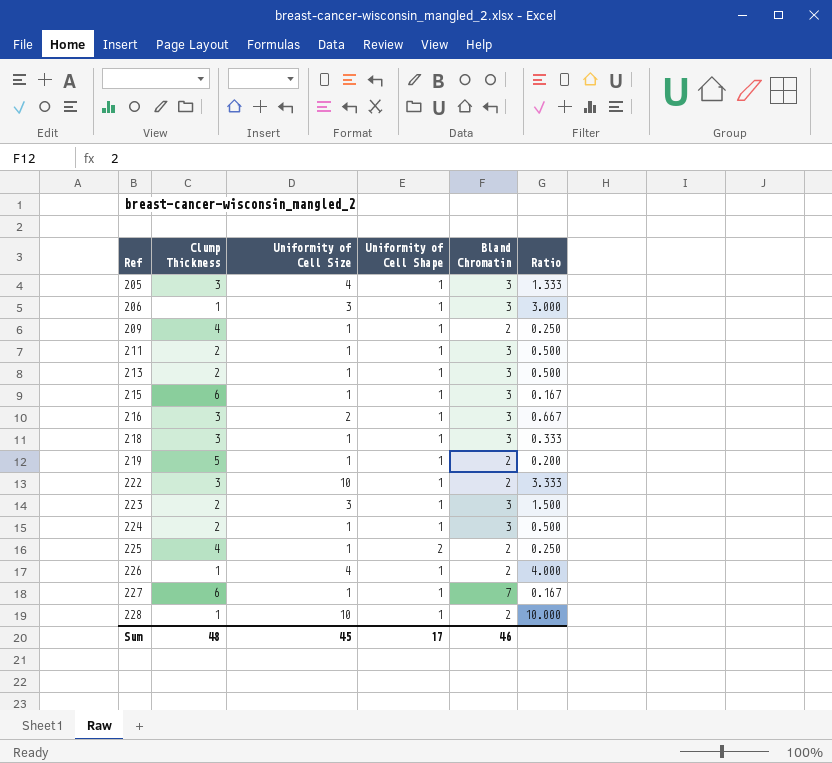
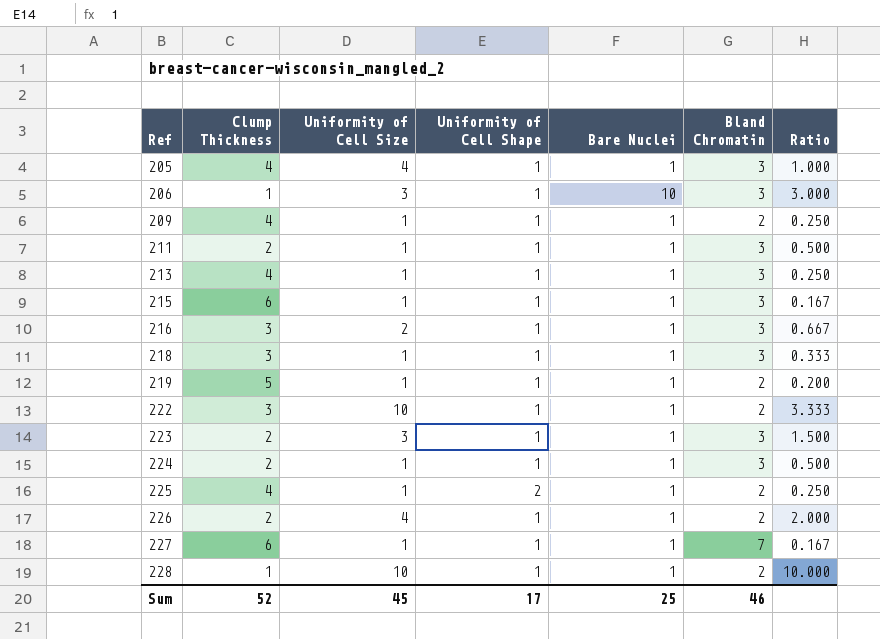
column Bare Nuclei | position: none -> 5
205 | Clump Thickness: 3 -> 4
205 | Ratio: 1.333 -> 1.000
213 | Clump Thickness: 2 -> 4
213 | Ratio: 0.500 -> 0.250
226 | Clump Thickness: 1 -> 2
226 | Ratio: 4.000 -> 2.000
Sum | Clump Thickness: 48 -> 52

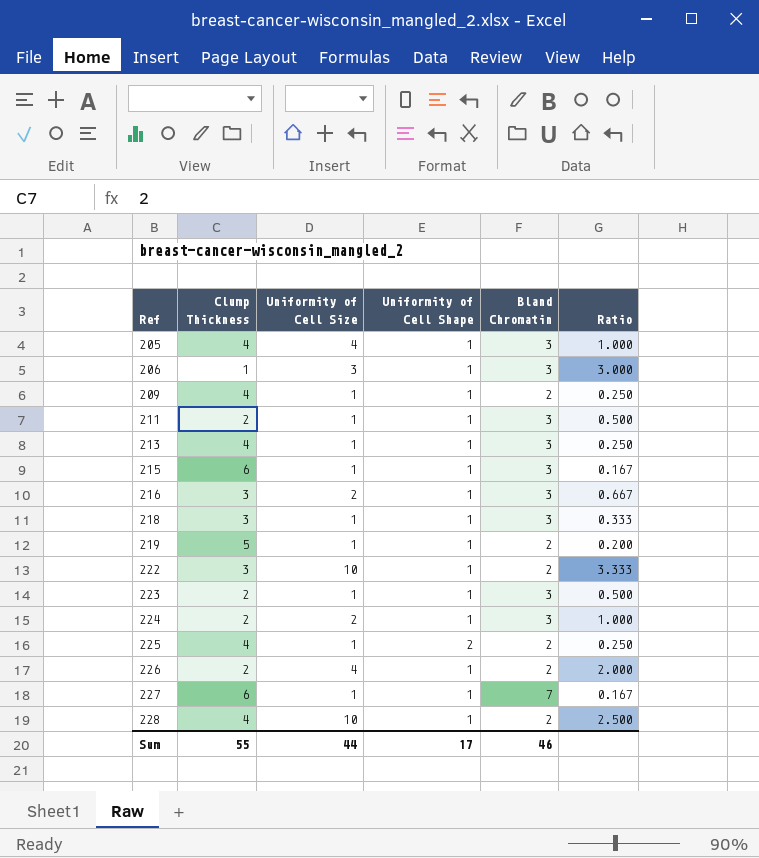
column Bare Nuclei | position: 5 -> none
223 | Uniformity of Cell Size: 3 -> 1
223 | Ratio: 1.500 -> 0.500
224 | Uniformity of Cell Size: 1 -> 2
224 | Ratio: 0.500 -> 1.000
228 | Clump Thickness: 1 -> 4
228 | Ratio: 10.000 -> 2.500
Sum | Clump Thickness: 52 -> 55
Sum | Uniformity of Cell Size: 45 -> 44

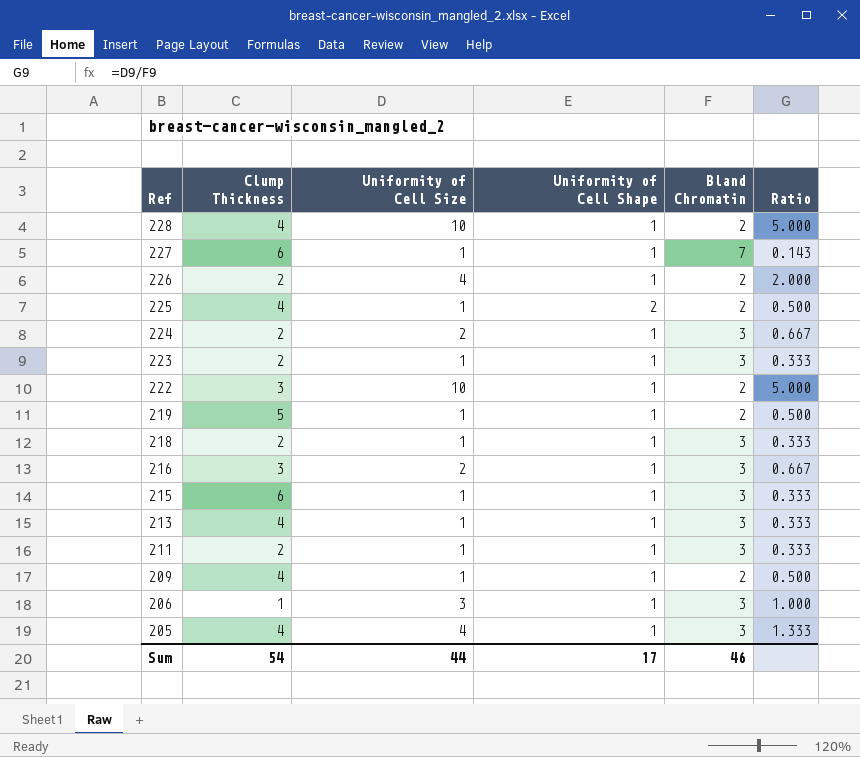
row order: Ref ascending -> Ref descending
column Ratio | formula: [Uniformity of Cell Size] / [Clump Thickness] -> [Uniformity of Cell Size] / [Bland Chromatin]
218 | Clump Thickness: 3 -> 2
Sum | Clump Thickness: 55 -> 54

